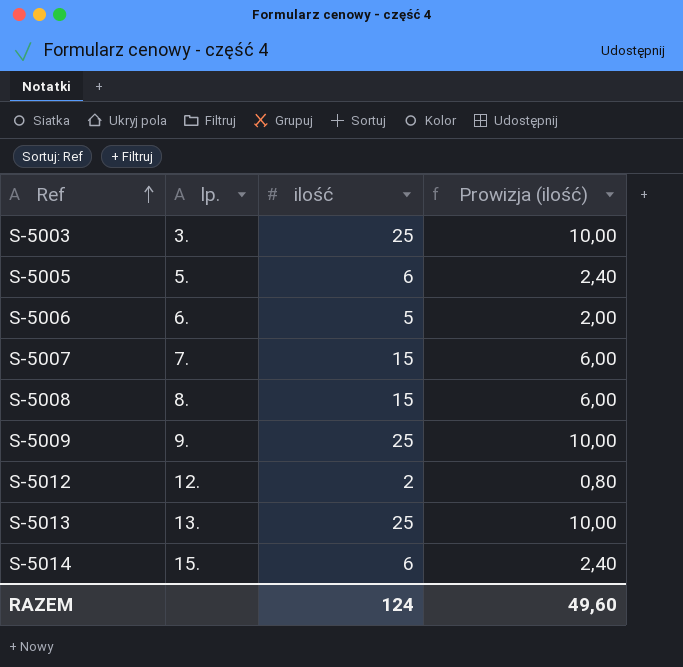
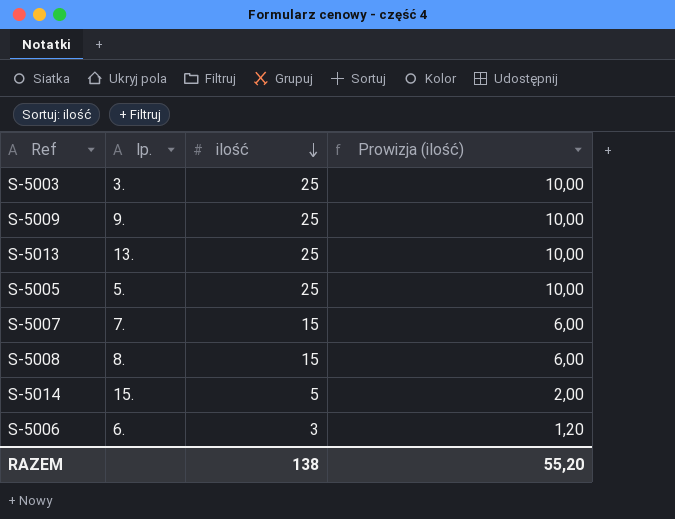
row order: Ref ascending -> ilość descending
row S-5012: 12. | 2 | 0,80 -> none
S-5005 | ilość: 6 -> 25
S-5005 | Prowizja (ilość): 2,40 -> 10,00
S-5014 | ilość: 6 -> 5
S-5014 | Prowizja (ilość): 2,40 -> 2,00
S-5006 | ilość: 5 -> 3
S-5006 | Prowizja (ilość): 2,00 -> 1,20
RAZEM | ilość: 124 -> 138
RAZEM | Prowizja (ilość): 49,60 -> 55,20

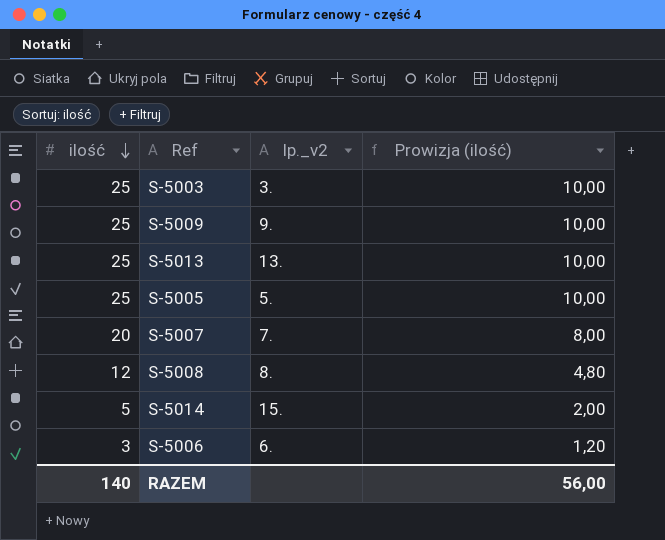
column ilość | position: 3 -> 1
column name: lp. -> lp._v2
S-5007 | ilość: 15 -> 20
S-5007 | Prowizja (ilość): 6,00 -> 8,00
S-5008 | ilość: 15 -> 12
S-5008 | Prowizja (ilość): 6,00 -> 4,80
RAZEM | ilość: 138 -> 140
RAZEM | Prowizja (ilość): 55,20 -> 56,00

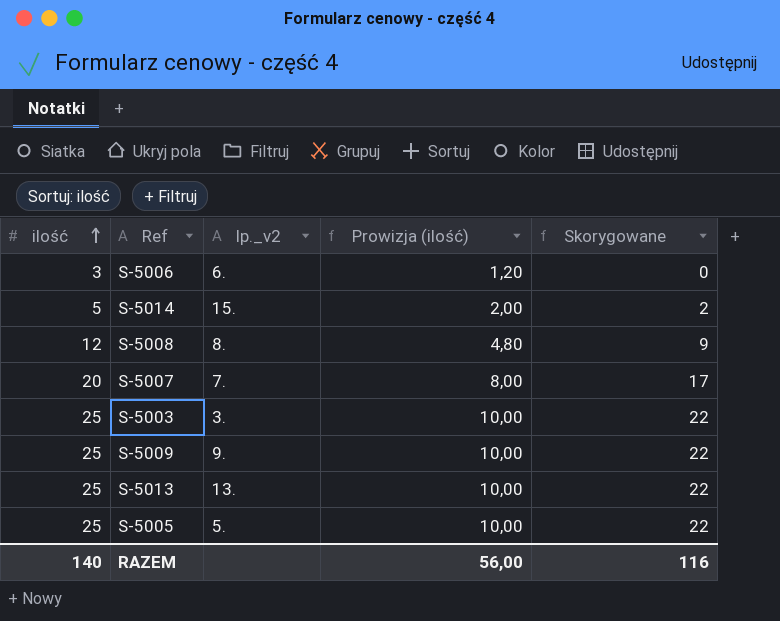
row order: ilość descending -> ilość ascending
column Skorygowane | formula: none -> [ilość] - 3

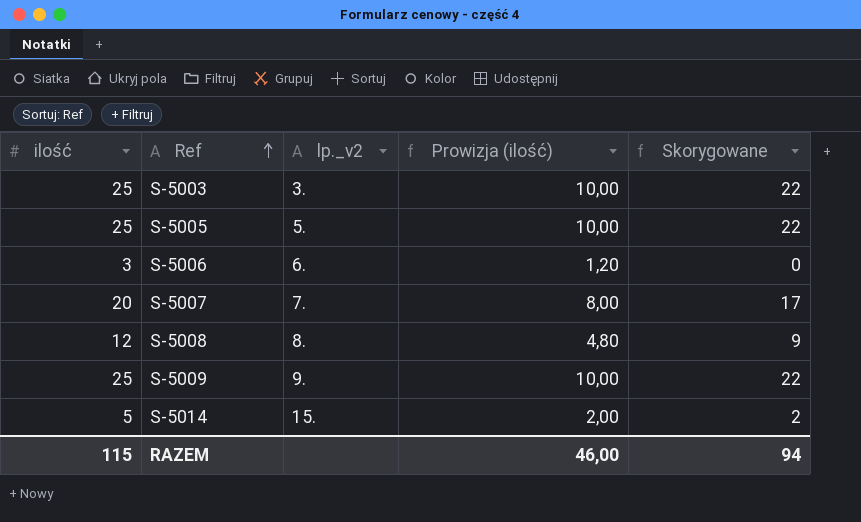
row order: ilość ascending -> Ref ascending
row S-5013: 25 | 13. | 10,00 | 22 -> none
RAZEM | ilość: 140 -> 115
RAZEM | Prowizja (ilość): 56,00 -> 46,00
RAZEM | Skorygowane: 116 -> 94

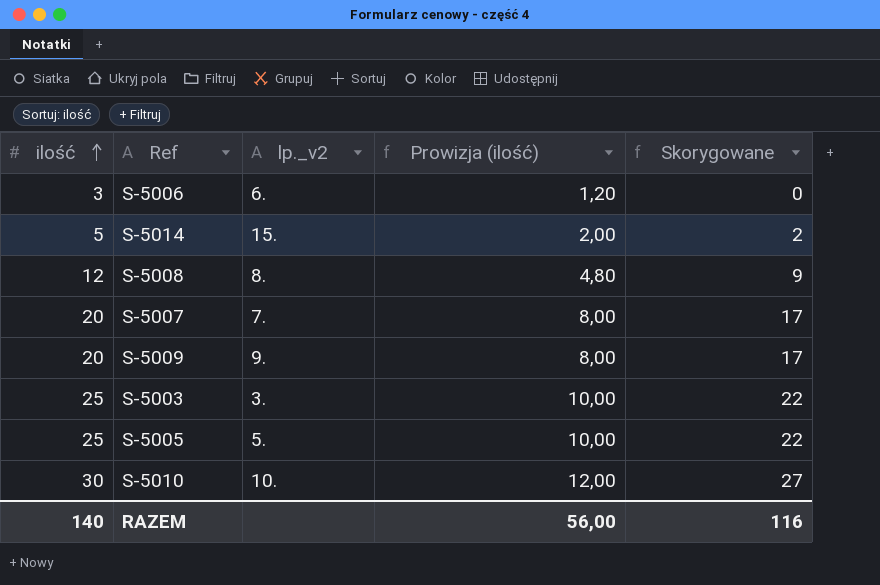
row order: Ref ascending -> ilość ascending
S-5009 | ilość: 25 -> 20
S-5009 | Prowizja (ilość): 10,00 -> 8,00
S-5009 | Skorygowane: 22 -> 17
row S-5010: none -> 30 | 10. | 12,00 | 27
RAZEM | ilość: 115 -> 140
RAZEM | Prowizja (ilość): 46,00 -> 56,00
RAZEM | Skorygowane: 94 -> 116

